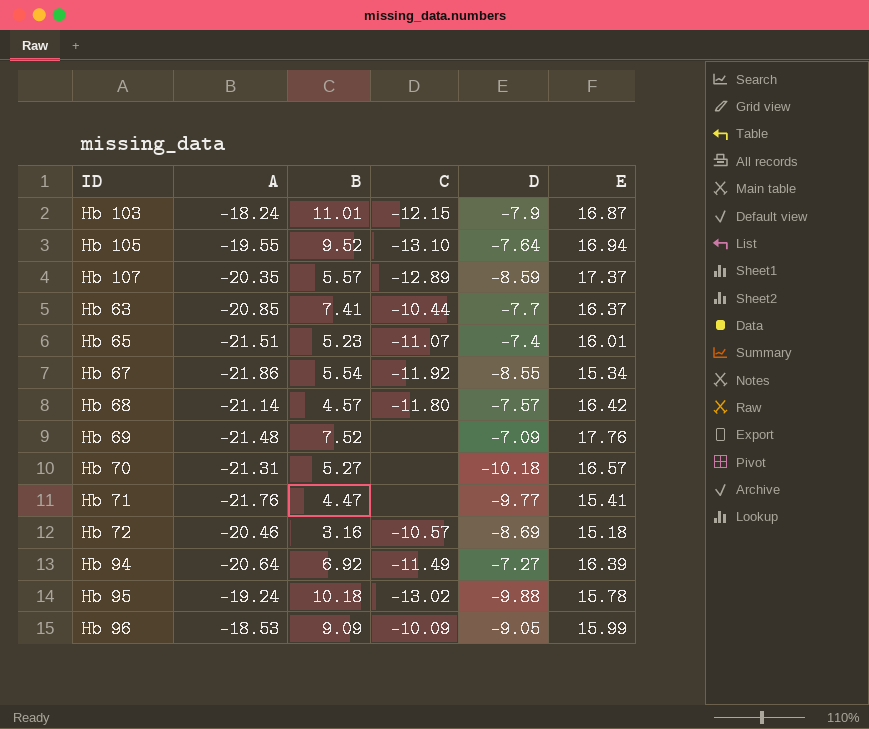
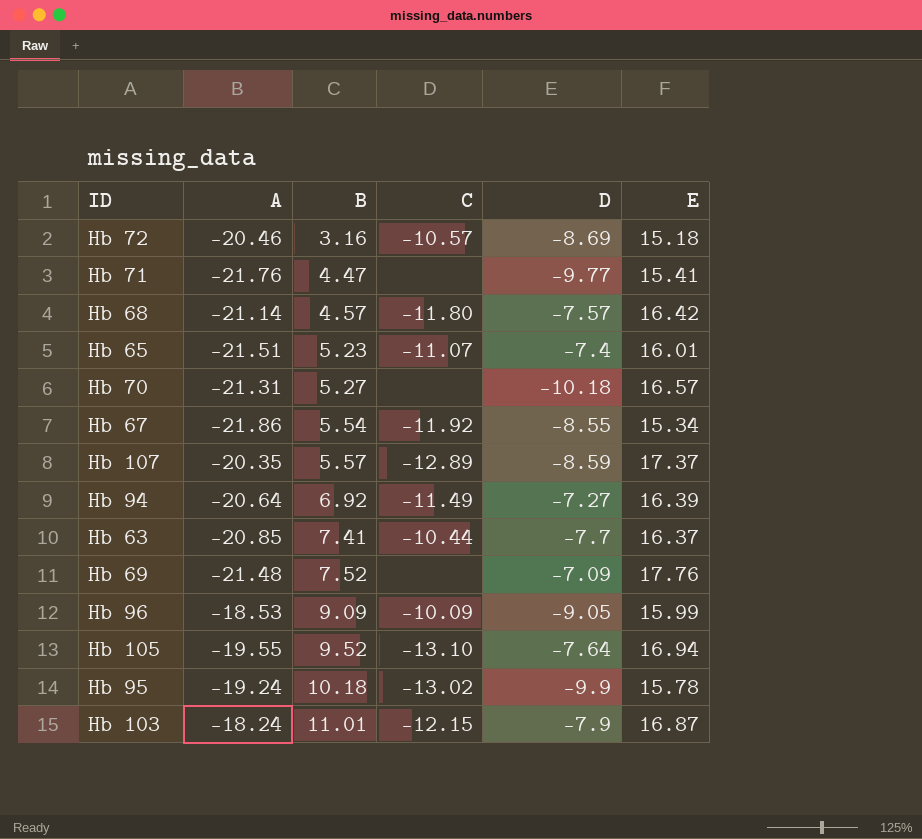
row order: none -> B ascending
Hb 95 | D: -9.88 -> -9.9

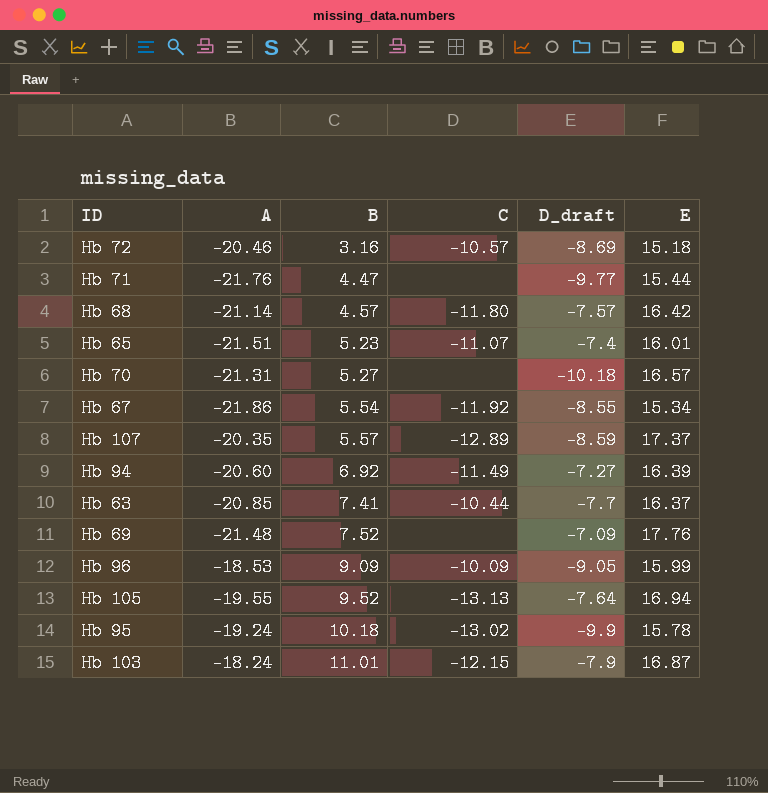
column name: D -> D_draft
Hb 71 | E: 15.41 -> 15.44
Hb 94 | A: -20.64 -> -20.60
Hb 105 | C: -13.10 -> -13.13

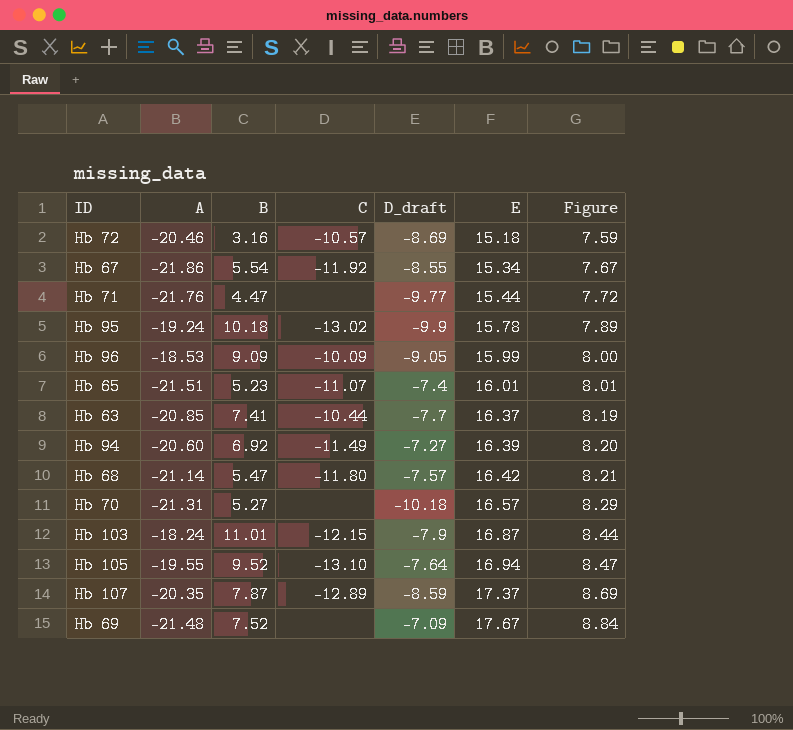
row order: B ascending -> E ascending
column Figure | formula: none -> [E] * 0.5
Hb 68 | B: 4.57 -> 5.47
Hb 105 | C: -13.13 -> -13.10
Hb 107 | B: 5.57 -> 7.87
Hb 69 | E: 17.76 -> 17.67

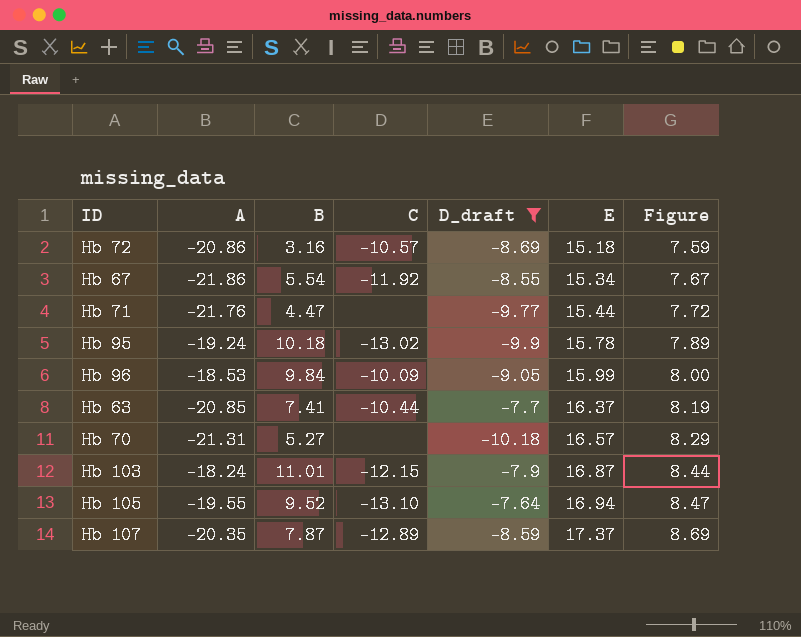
filter: none -> D_draft <= -7.64
Hb 72 | A: -20.46 -> -20.86
Hb 96 | B: 9.09 -> 9.84

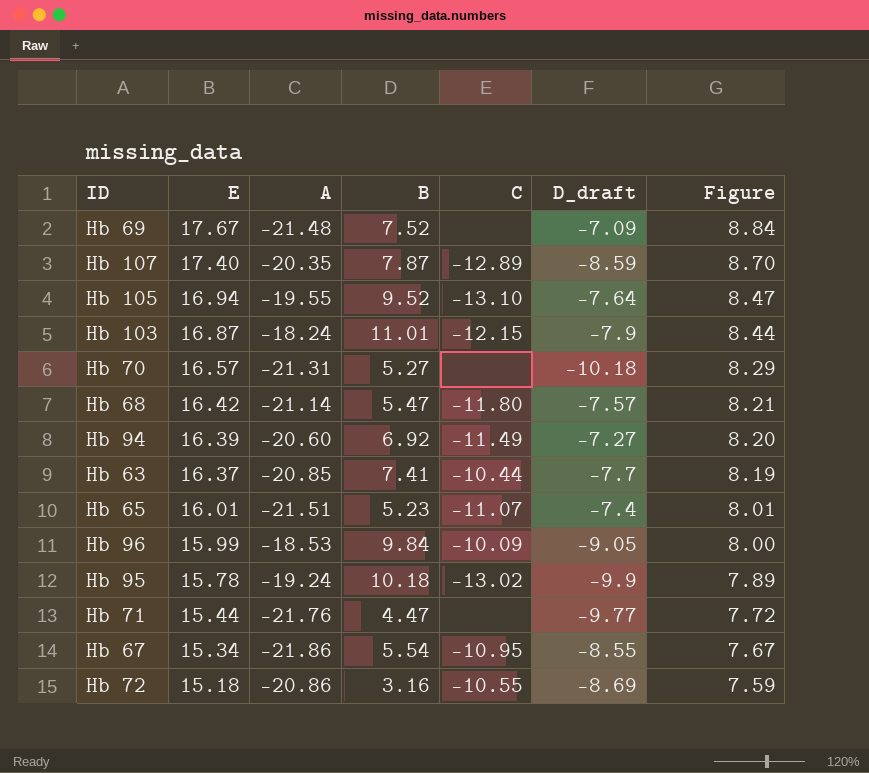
filter: D_draft <= -7.64 -> none
row order: E ascending -> E descending
column E | position: 6 -> 2
Hb 107 | E: 17.37 -> 17.40
Hb 107 | Figure: 8.69 -> 8.70
Hb 67 | C: -11.92 -> -10.95
Hb 72 | C: -10.57 -> -10.55

